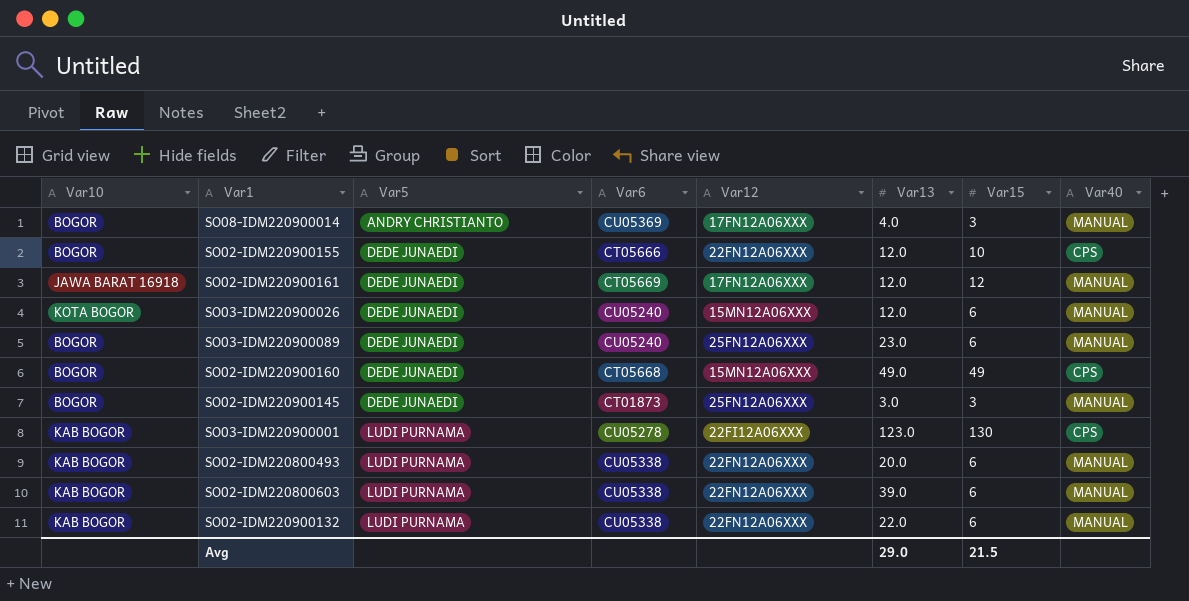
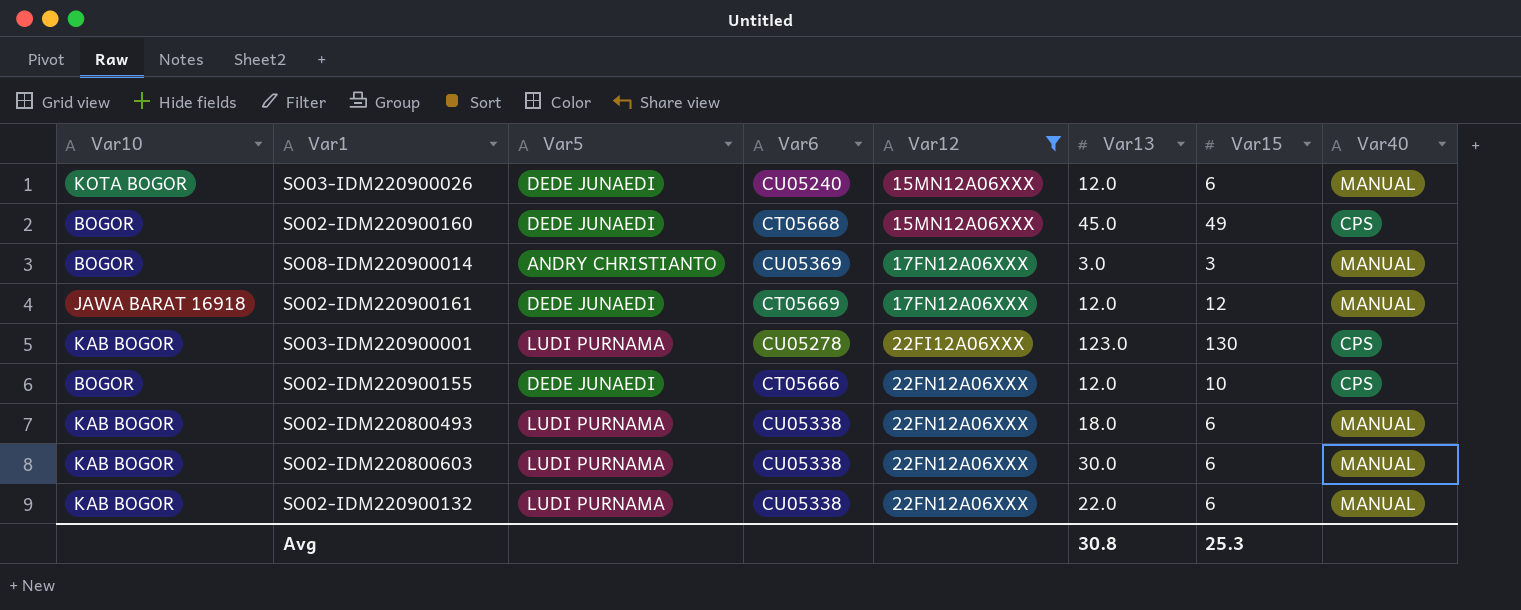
filter: none -> Var12 != 25FN12A06XXX
row order: Var5 ascending -> Var12 ascending
SO02-IDM220900160 | Var13: 49.0 -> 45.0
SO08-IDM220900014 | Var13: 4.0 -> 3.0
SO02-IDM220800493 | Var13: 20.0 -> 18.0
SO02-IDM220800603 | Var13: 39.0 -> 30.0
Avg | Var13: 29.0 -> 30.8
Avg | Var15: 21.5 -> 25.3

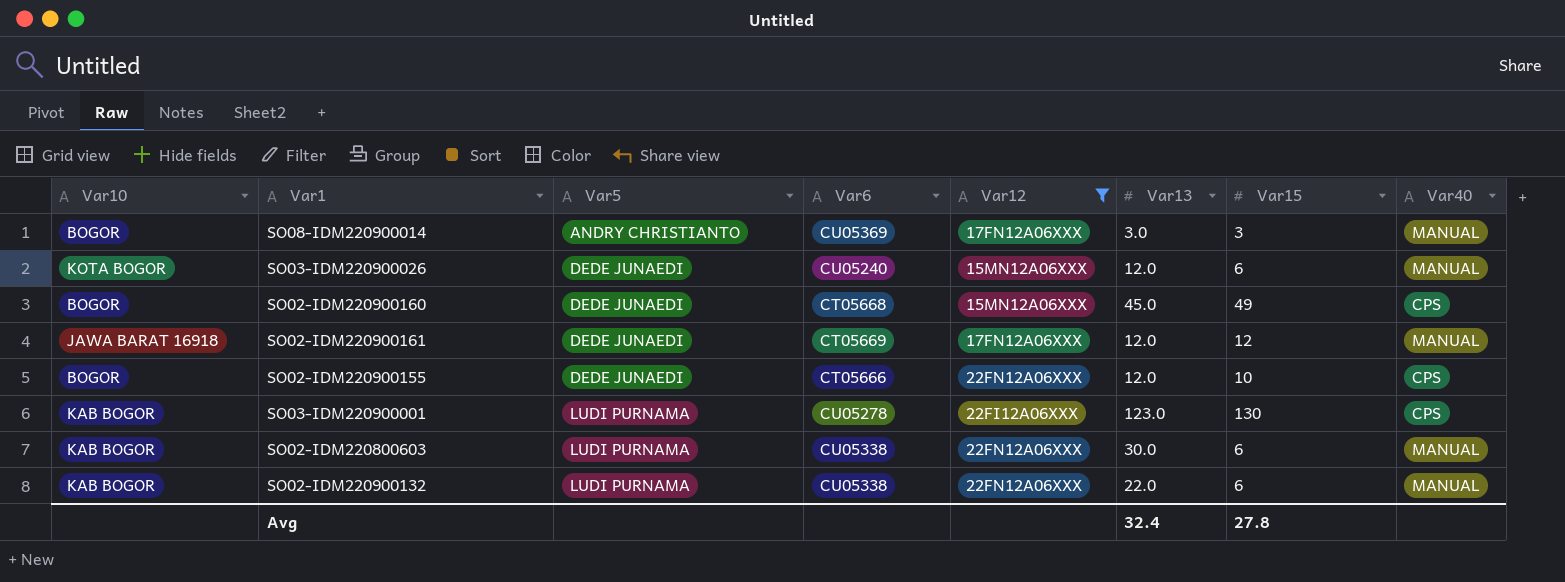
row order: Var12 ascending -> Var5 ascending
row SO02-IDM220800493: KAB BOGOR | LUDI PURNAMA | CU05338 | 22FN12A06XXX | 18.0 | 6 | MANUAL -> none
Avg | Var13: 30.8 -> 32.4
Avg | Var15: 25.3 -> 27.8

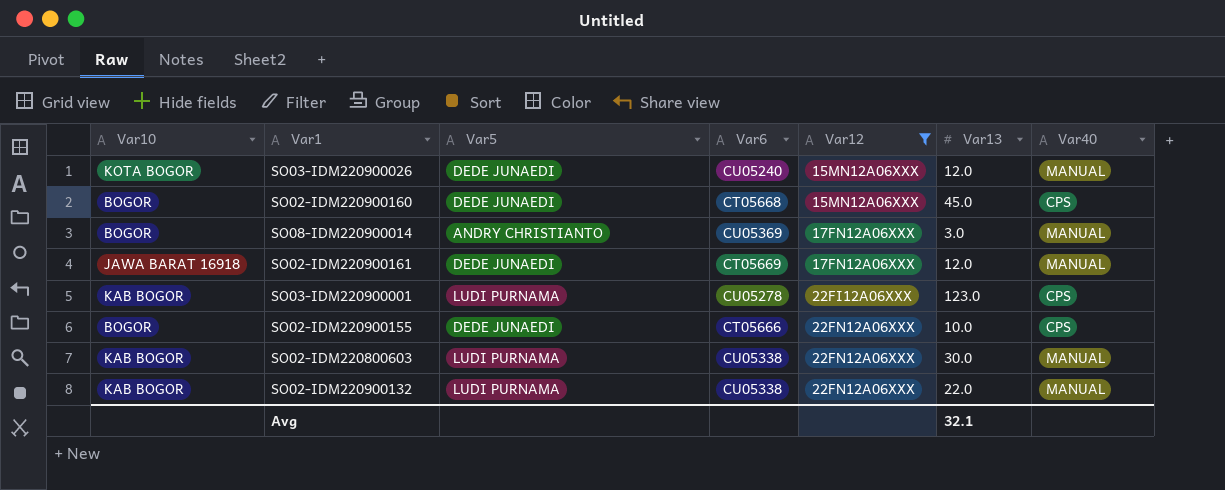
row order: Var5 ascending -> Var12 ascending
column Var15 | position: 7 -> none
SO02-IDM220900155 | Var13: 12.0 -> 10.0
Avg | Var13: 32.4 -> 32.1

